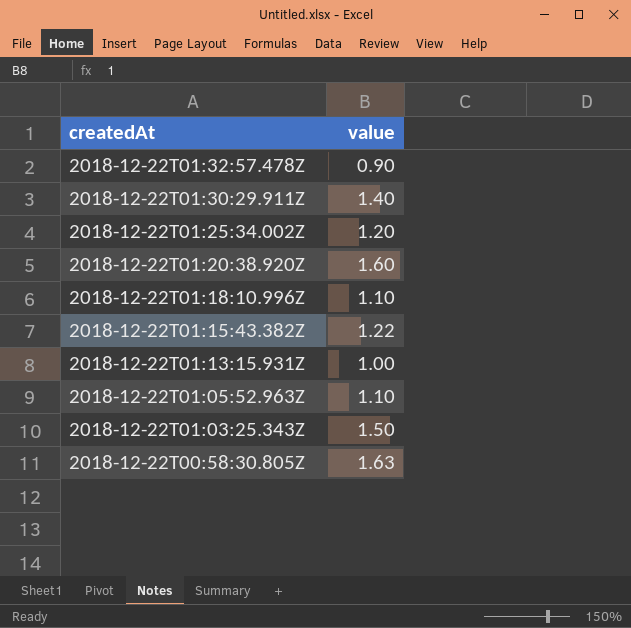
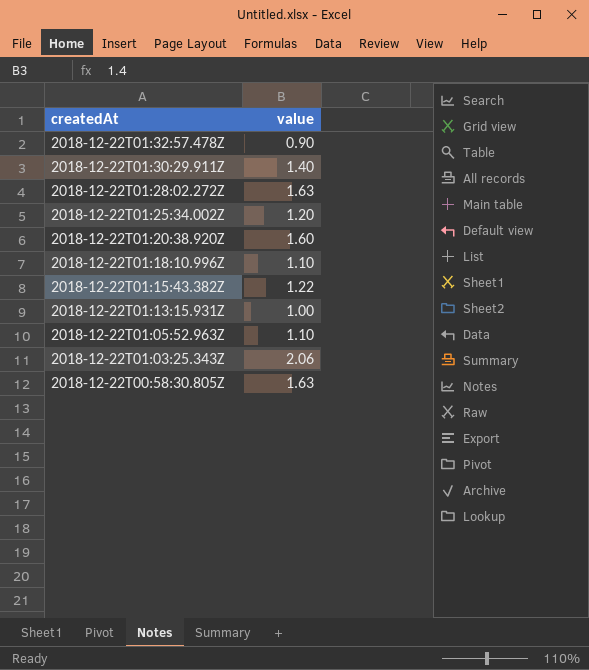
row 2018-12-22T01:28:02.272Z: none -> 1.63
2018-12-22T01:03:25.343Z | value: 1.50 -> 2.06

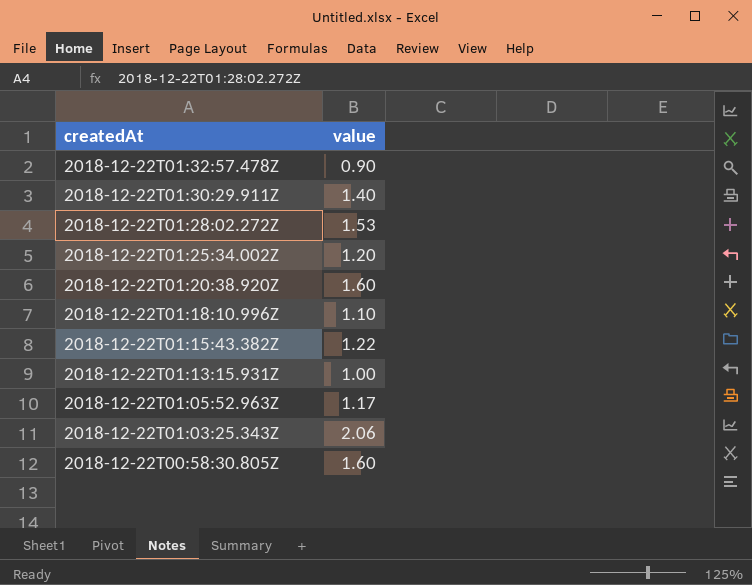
2018-12-22T01:28:02.272Z | value: 1.63 -> 1.53
2018-12-22T01:05:52.963Z | value: 1.10 -> 1.17
2018-12-22T00:58:30.805Z | value: 1.63 -> 1.60

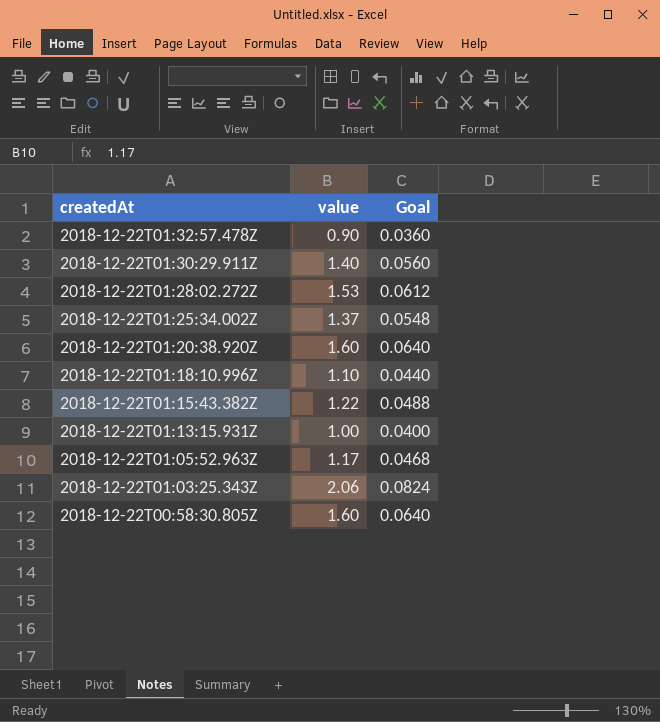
column Goal | formula: none -> [value] * 0.04
2018-12-22T01:25:34.002Z | value: 1.20 -> 1.37

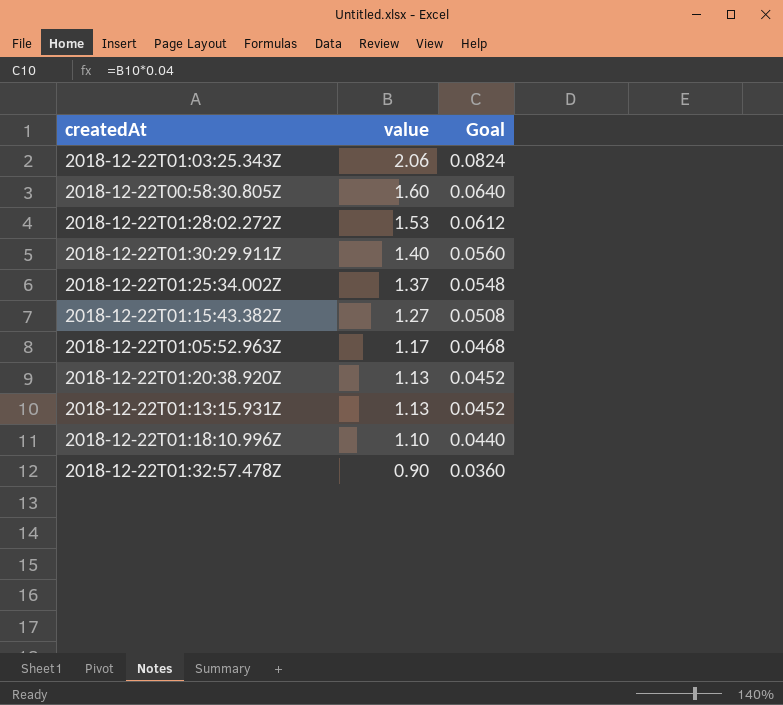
row order: createdAt descending -> value descending
2018-12-22T01:15:43.382Z | value: 1.22 -> 1.27
2018-12-22T01:15:43.382Z | Goal: 0.0488 -> 0.0508
2018-12-22T01:20:38.920Z | value: 1.60 -> 1.13
2018-12-22T01:20:38.920Z | Goal: 0.0640 -> 0.0452
2018-12-22T01:13:15.931Z | value: 1.00 -> 1.13
2018-12-22T01:13:15.931Z | Goal: 0.0400 -> 0.0452

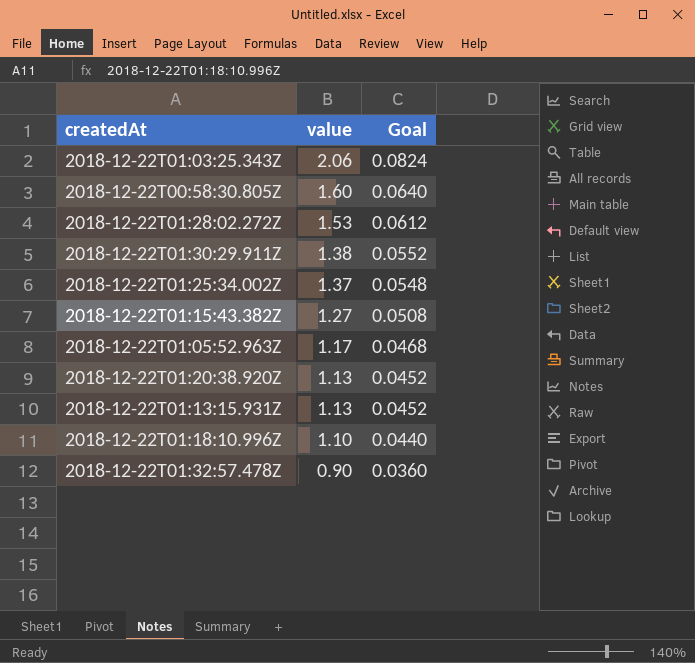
2018-12-22T01:30:29.911Z | value: 1.40 -> 1.38
2018-12-22T01:30:29.911Z | Goal: 0.0560 -> 0.0552

